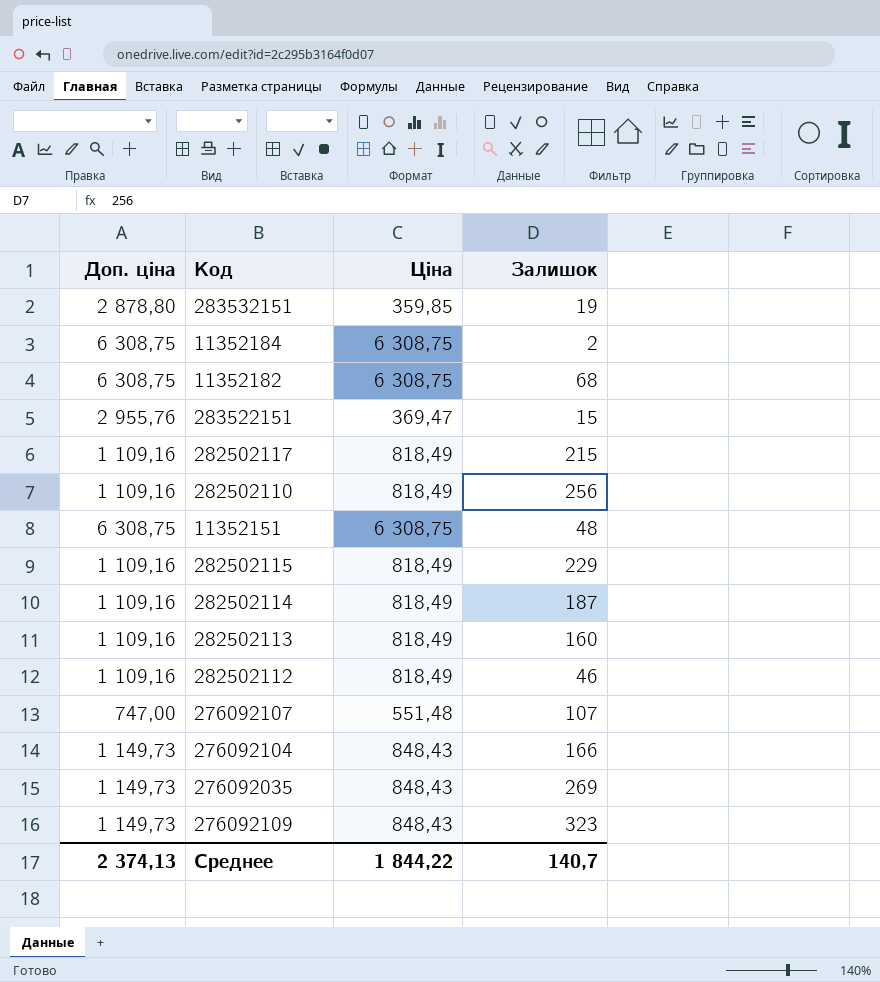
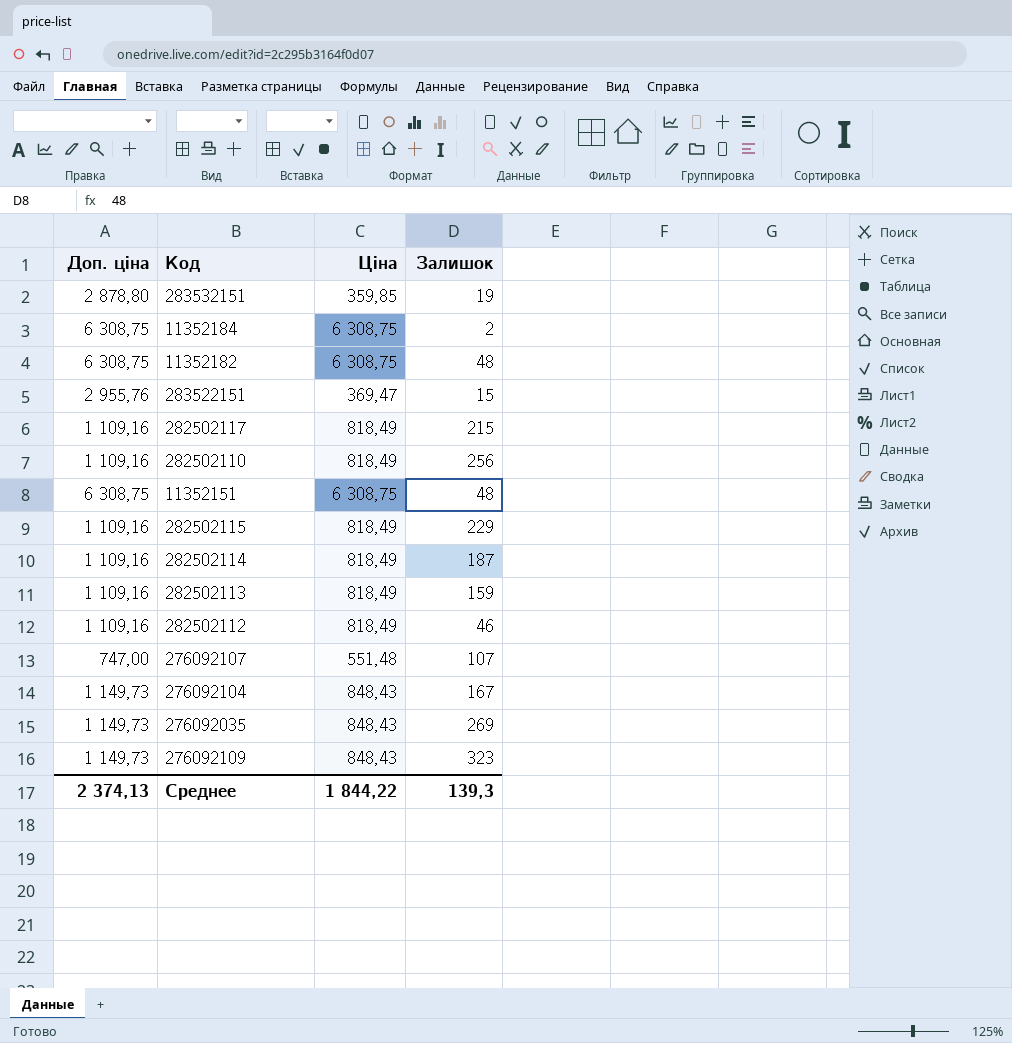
11352182 | Залишок: 68 -> 48
282502113 | Залишок: 160 -> 159
276092104 | Залишок: 166 -> 167
Среднее | Залишок: 140,7 -> 139,3

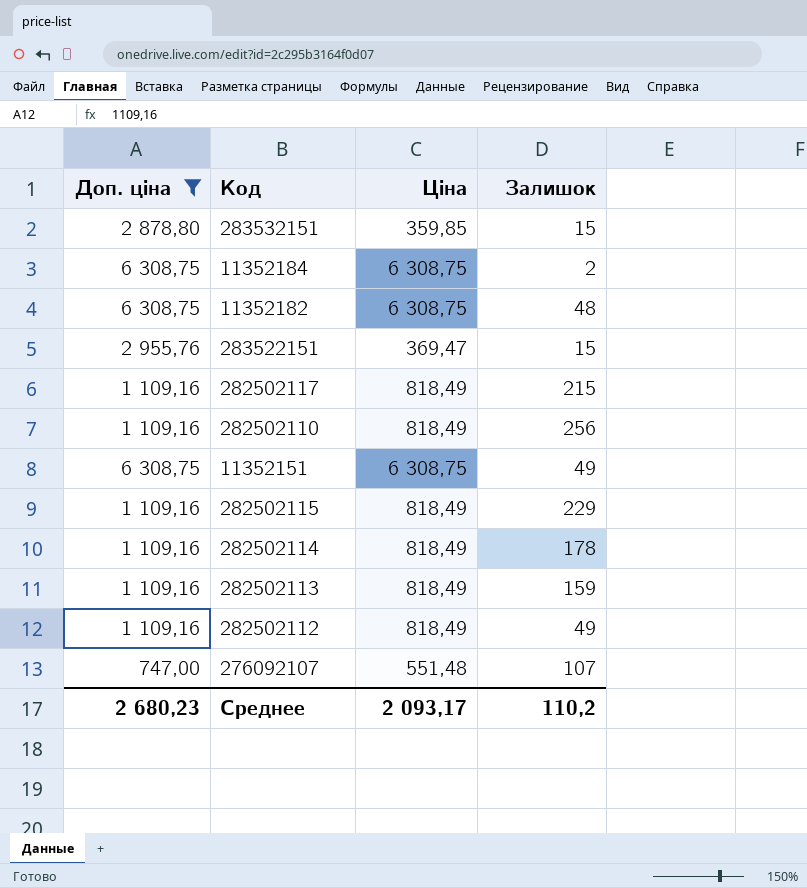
filter: none -> Доп. ціна != 1 149,73
283532151 | Залишок: 19 -> 15
11352151 | Залишок: 48 -> 49
282502114 | Залишок: 187 -> 178
282502112 | Залишок: 46 -> 49
Среднее | Доп. ціна: 2 374,13 -> 2 680,23
Среднее | Ціна: 1 844,22 -> 2 093,17
Среднее | Залишок: 139,3 -> 110,2

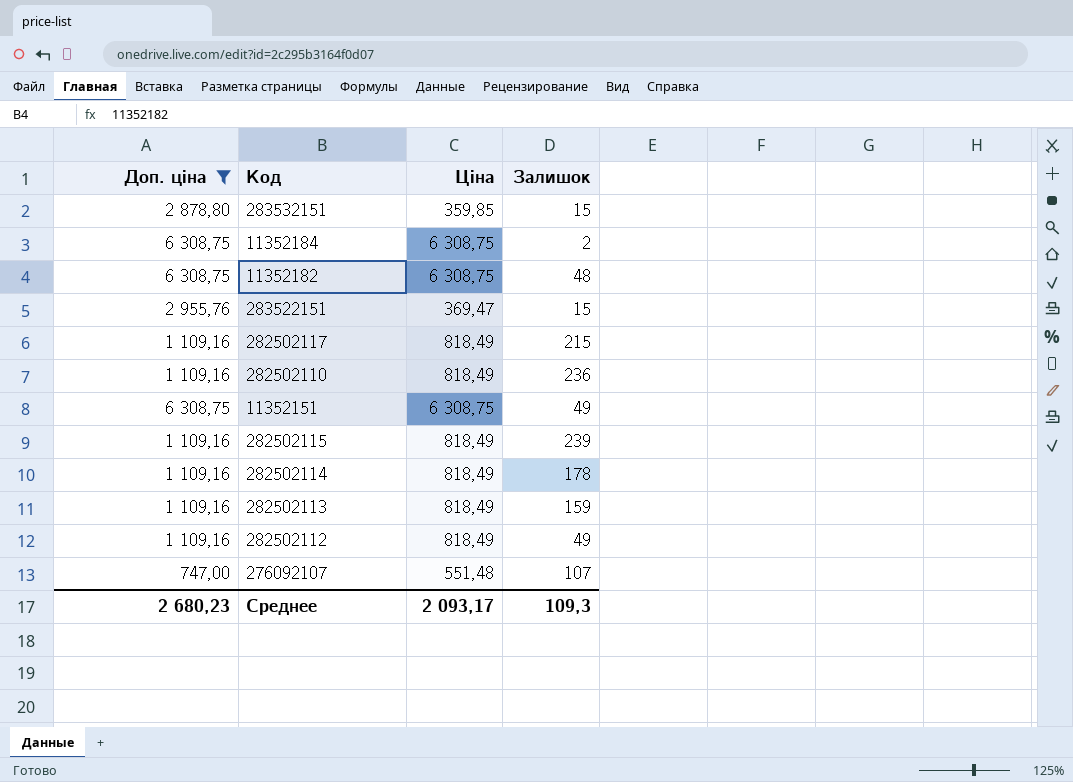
282502110 | Залишок: 256 -> 236
282502115 | Залишок: 229 -> 239
Среднее | Залишок: 110,2 -> 109,3

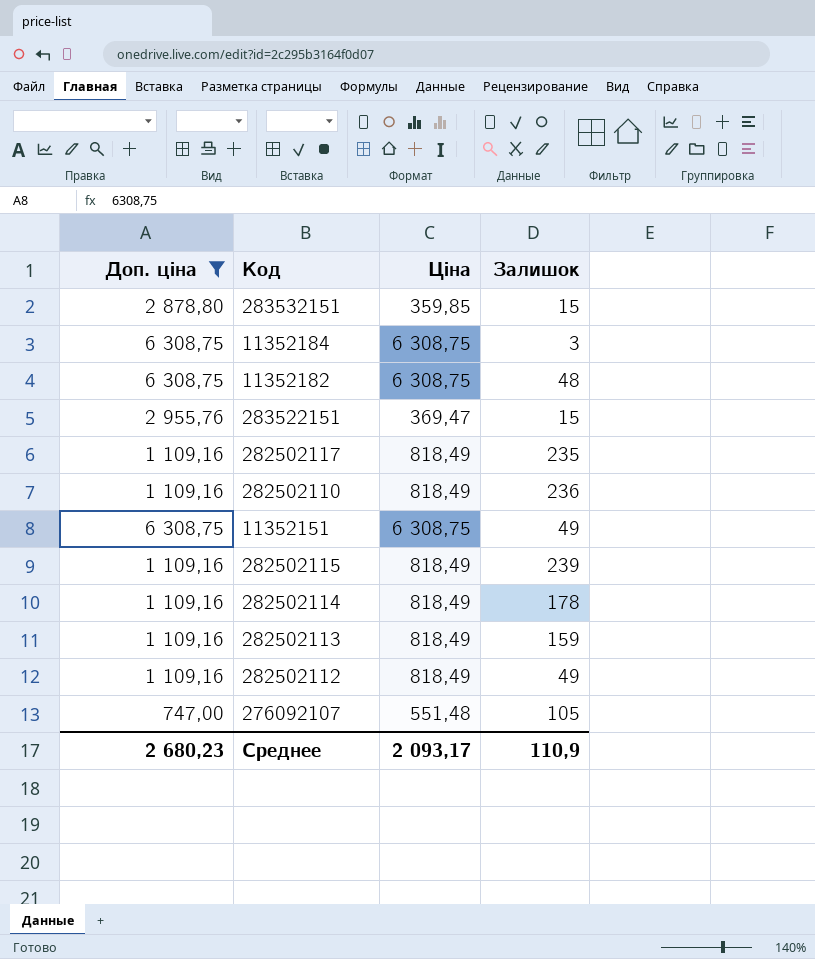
11352184 | Залишок: 2 -> 3
282502117 | Залишок: 215 -> 235
276092107 | Залишок: 107 -> 105
Среднее | Залишок: 109,3 -> 110,9

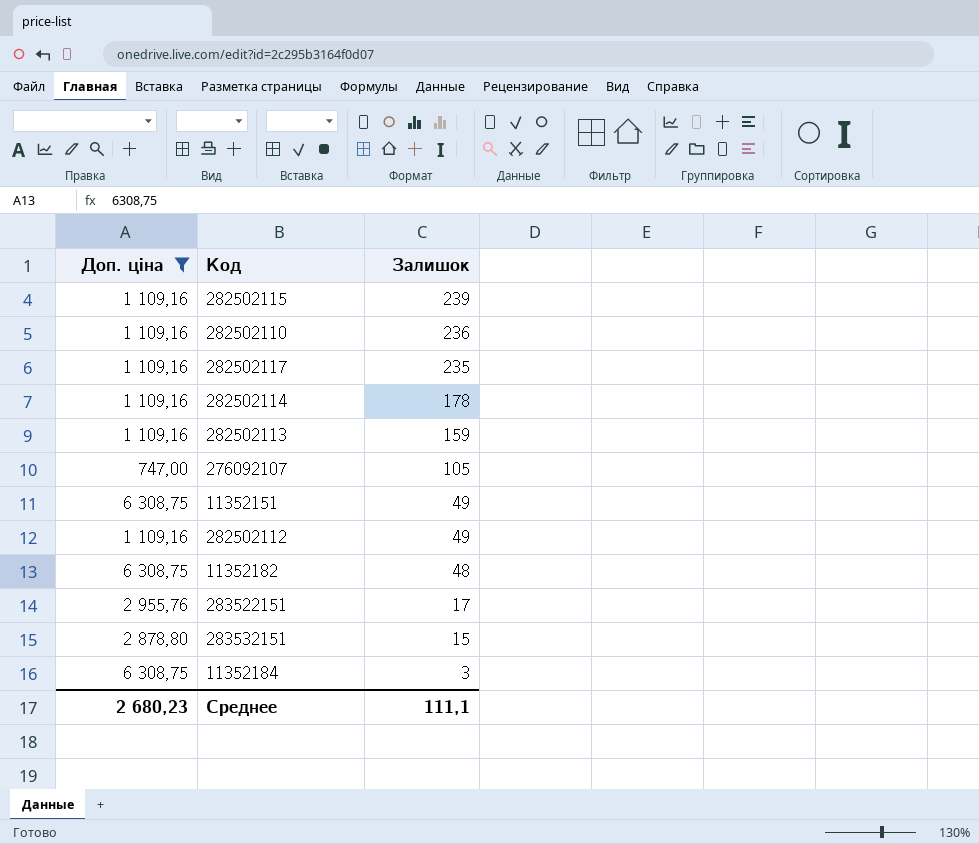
row order: none -> Залишок descending
column Ціна | position: 3 -> none
283522151 | Залишок: 15 -> 17
Среднее | Залишок: 110,9 -> 111,1

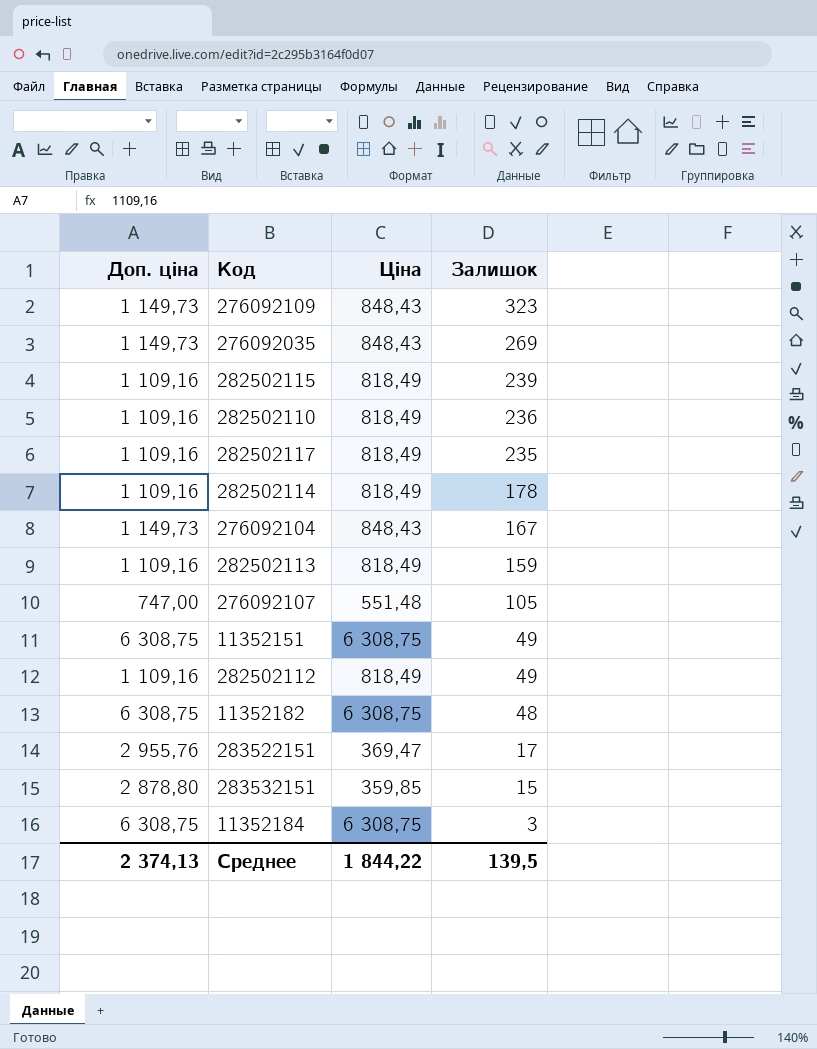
filter: Доп. ціна != 1 149,73 -> none
column Ціна | position: none -> 3
Среднее | Доп. ціна: 2 680,23 -> 2 374,13
Среднее | Залишок: 111,1 -> 139,5

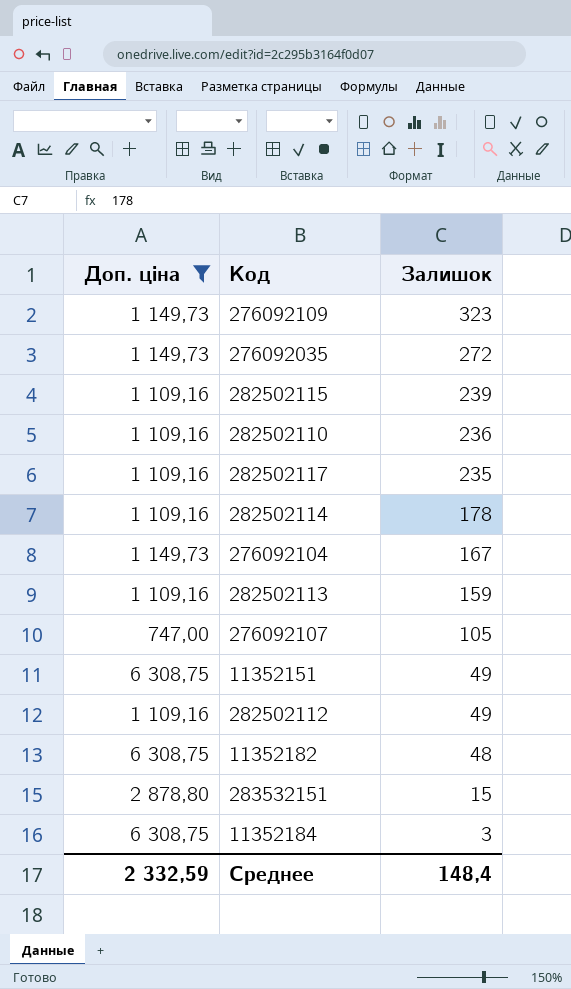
filter: none -> Доп. ціна != 2 955,76
column Ціна | position: 3 -> none
276092035 | Залишок: 269 -> 272
Среднее | Доп. ціна: 2 374,13 -> 2 332,59
Среднее | Залишок: 139,5 -> 148,4

